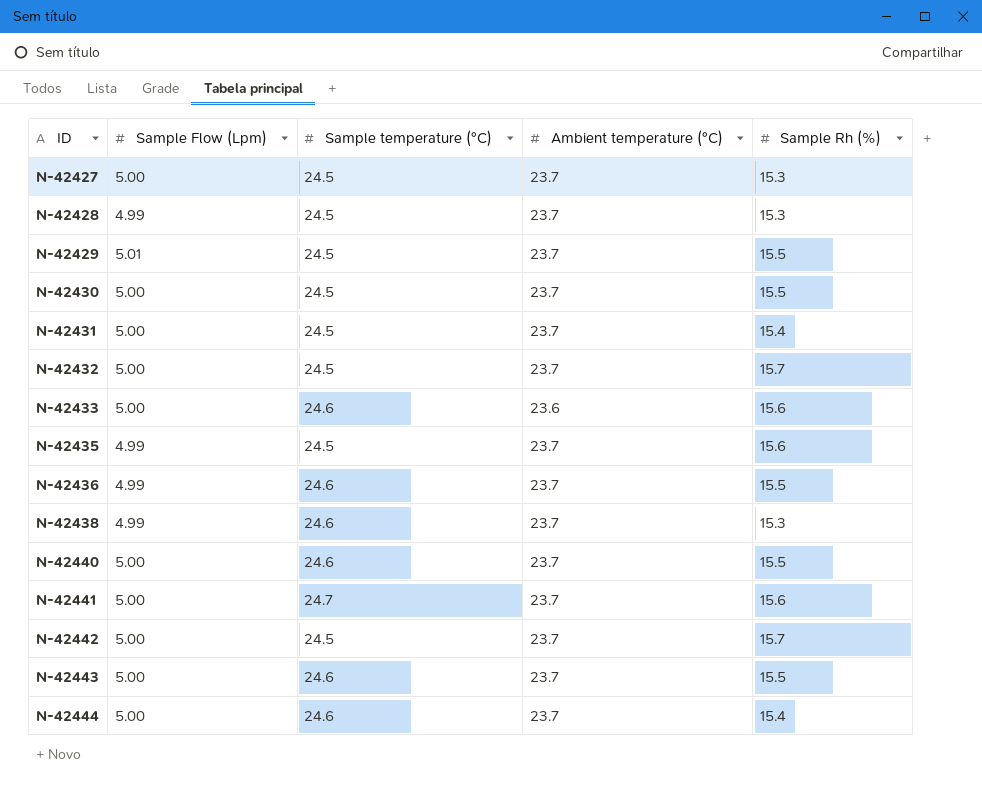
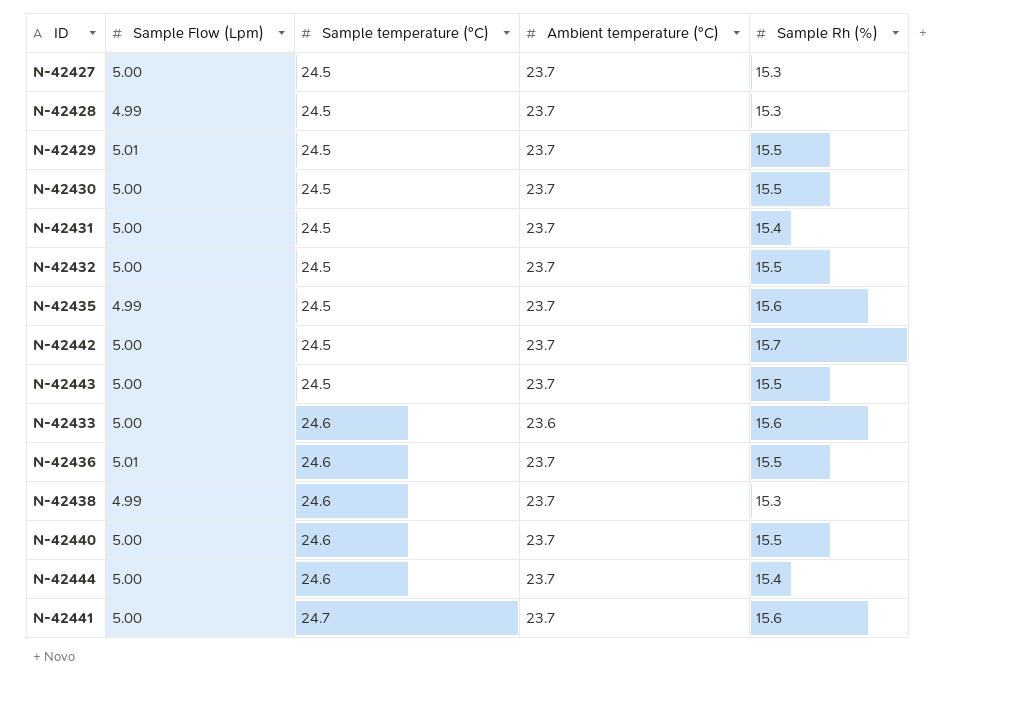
row order: ID ascending -> Sample temperature (°C) ascending
N-42432 | Sample Rh (%): 15.7 -> 15.5
N-42443 | Sample temperature (°C): 24.6 -> 24.5
N-42436 | Sample Flow (Lpm): 4.99 -> 5.01

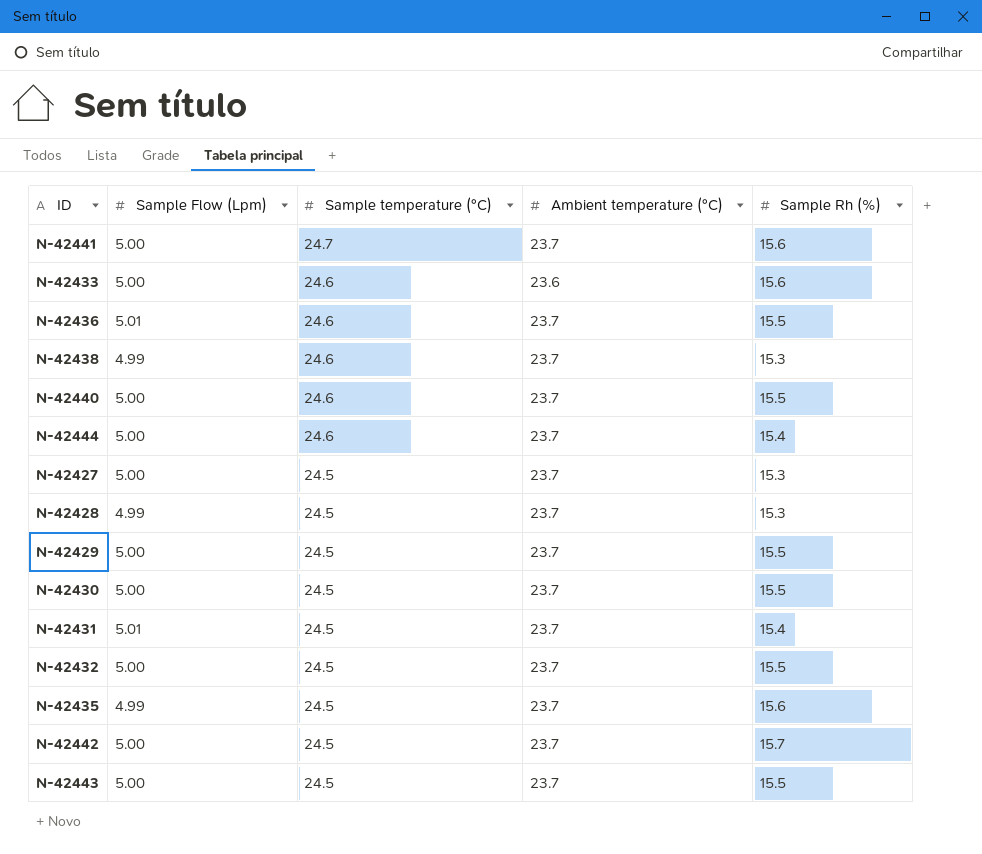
row order: Sample temperature (°C) ascending -> Sample temperature (°C) descending
N-42429 | Sample Flow (Lpm): 5.01 -> 5.00
N-42431 | Sample Flow (Lpm): 5.00 -> 5.01

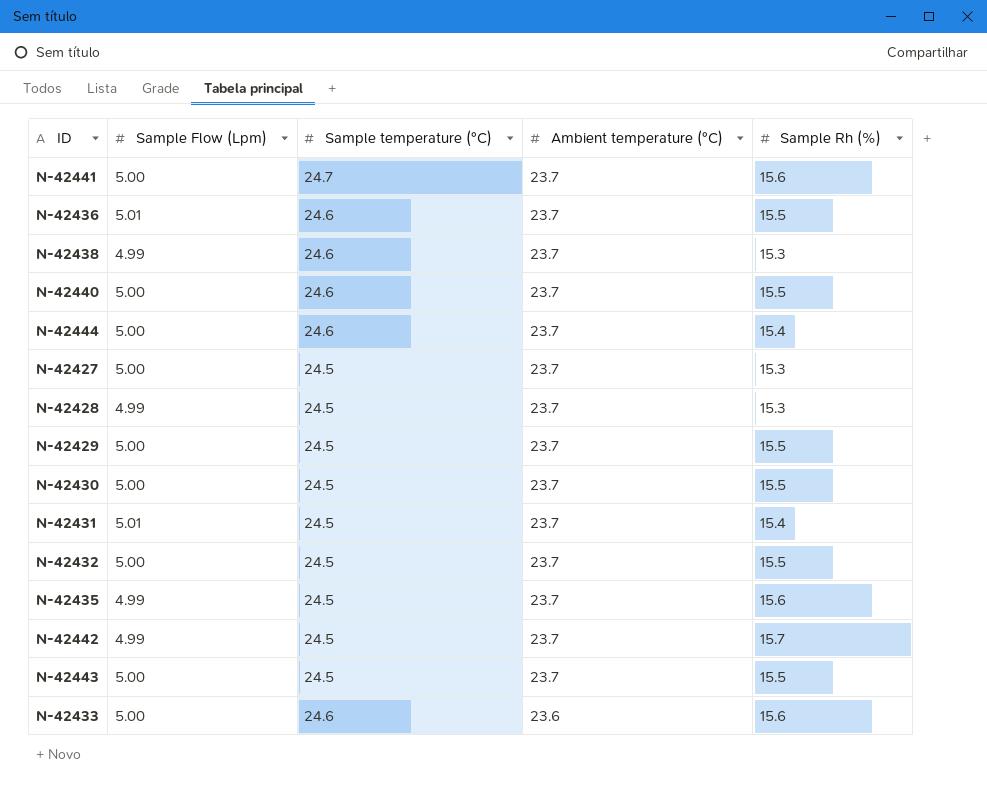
row order: Sample temperature (°C) descending -> Ambient temperature (°C) descending
N-42442 | Sample Flow (Lpm): 5.00 -> 4.99

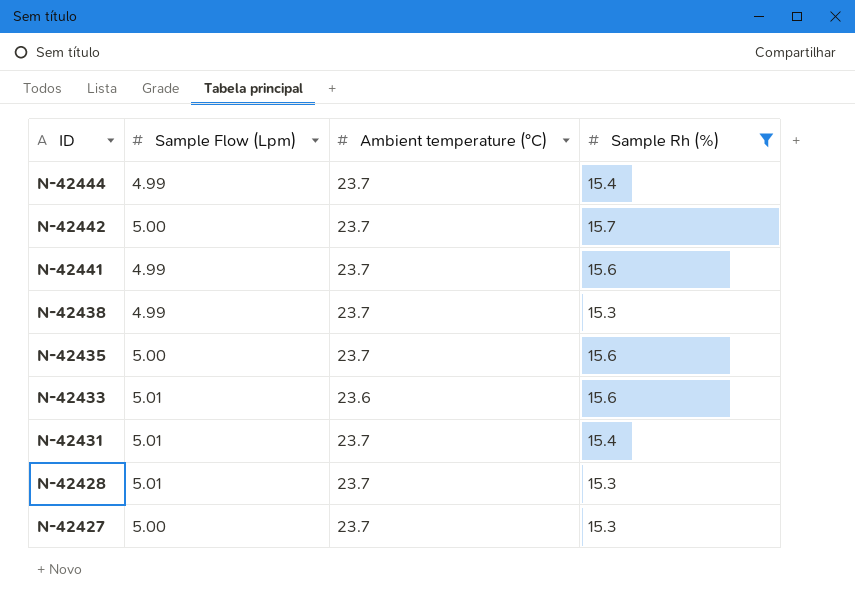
filter: none -> Sample Rh (%) != 15.5
row order: Ambient temperature (°C) descending -> ID descending
column Sample temperature (°C) | position: 3 -> none
N-42444 | Sample Flow (Lpm): 5.00 -> 4.99
N-42442 | Sample Flow (Lpm): 4.99 -> 5.00
N-42441 | Sample Flow (Lpm): 5.00 -> 4.99
N-42435 | Sample Flow (Lpm): 4.99 -> 5.00
N-42433 | Sample Flow (Lpm): 5.00 -> 5.01
N-42428 | Sample Flow (Lpm): 4.99 -> 5.01

